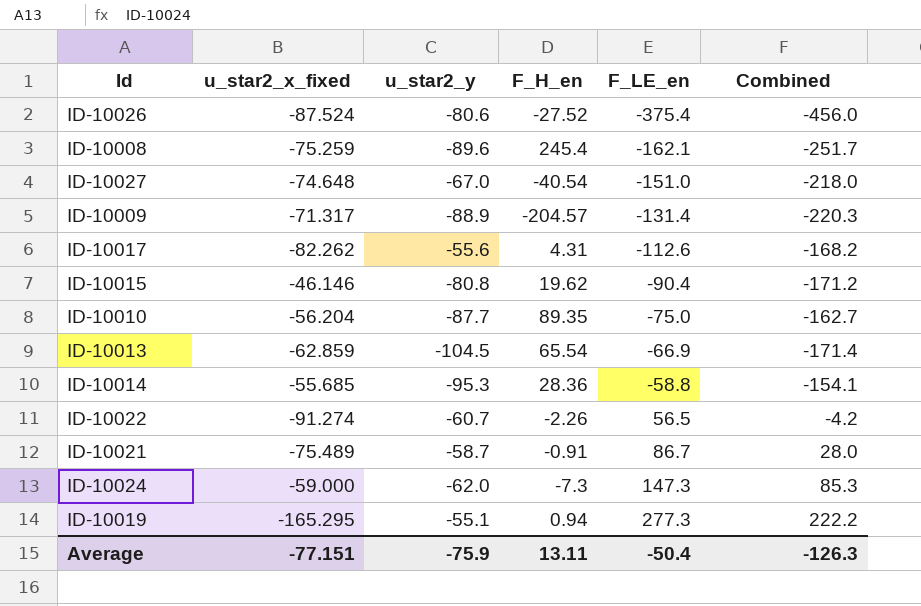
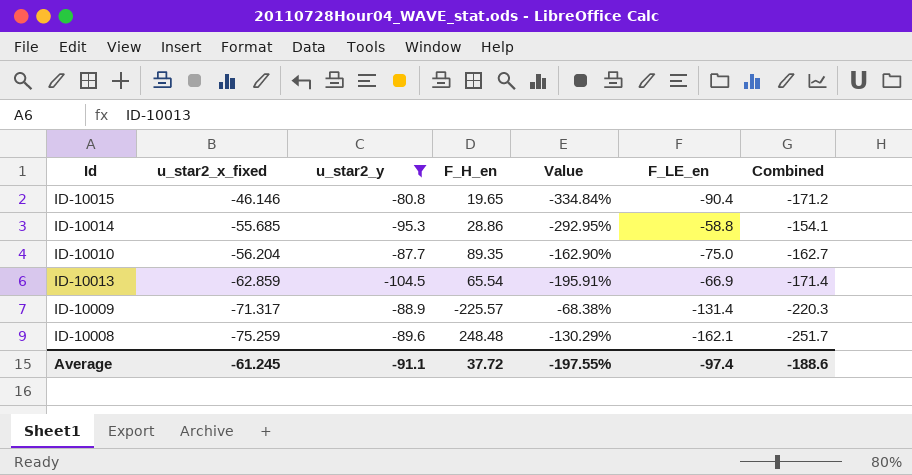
filter: none -> u_star2_y <= -80.8
row order: F_LE_en ascending -> u_star2_x_fixed descending
column Value | formula: none -> ([u_star2_x_fixed] - [F_H_en]) / [F_H_en]
ID-10015 | F_H_en: 19.62 -> 19.65
ID-10014 | F_H_en: 28.36 -> 28.86
ID-10009 | F_H_en: -204.57 -> -225.57
ID-10008 | F_H_en: 245.4 -> 248.48
Average | u_star2_x_fixed: -77.151 -> -61.245
Average | u_star2_y: -75.9 -> -91.1
Average | F_H_en: 13.11 -> 37.72
Average | F_LE_en: -50.4 -> -97.4
Average | Combined: -126.3 -> -188.6

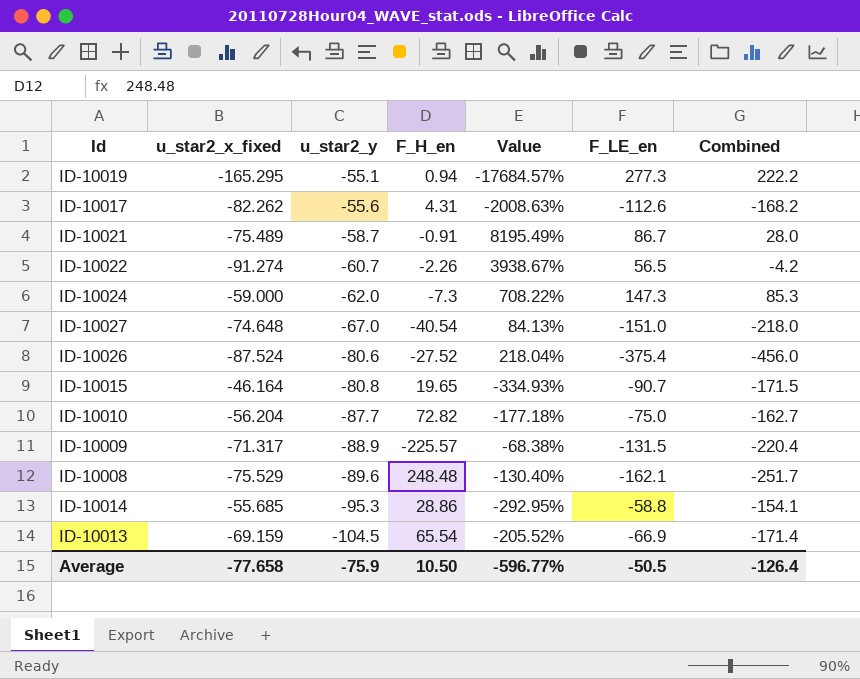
filter: u_star2_y <= -80.8 -> none
row order: u_star2_x_fixed descending -> u_star2_y descending
ID-10015 | u_star2_x_fixed: -46.146 -> -46.164
ID-10015 | Value: -334.84% -> -334.93%
ID-10015 | F_LE_en: -90.4 -> -90.7
ID-10015 | Combined: -171.2 -> -171.5
ID-10010 | F_H_en: 89.35 -> 72.82
ID-10010 | Value: -162.90% -> -177.18%
ID-10009 | F_LE_en: -131.4 -> -131.5
ID-10009 | Combined: -220.3 -> -220.4
ID-10008 | u_star2_x_fixed: -75.259 -> -75.529
ID-10008 | Value: -130.29% -> -130.40%
ID-10013 | u_star2_x_fixed: -62.859 -> -69.159
ID-10013 | Value: -195.91% -> -205.52%
Average | u_star2_x_fixed: -61.245 -> -77.658
Average | u_star2_y: -91.1 -> -75.9
Average | F_H_en: 37.72 -> 10.50
Average | Value: -197.55% -> -596.77%
Average | F_LE_en: -97.4 -> -50.5
Average | Combined: -188.6 -> -126.4

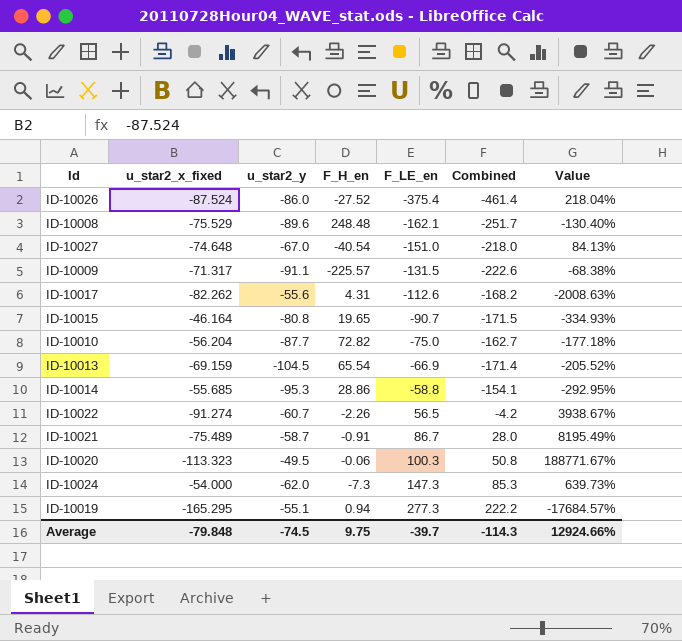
row order: u_star2_y descending -> F_LE_en ascending
column Value | position: 5 -> 7
ID-10026 | u_star2_y: -80.6 -> -86.0
ID-10026 | Combined: -456.0 -> -461.4
ID-10009 | u_star2_y: -88.9 -> -91.1
ID-10009 | Combined: -220.4 -> -222.6
row ID-10020: none -> -113.323 | -49.5 | -0.06 | 100.3 | 50.8 | 188771.67%
ID-10024 | u_star2_x_fixed: -59.000 -> -54.000
ID-10024 | Value: 708.22% -> 639.73%
Average | u_star2_x_fixed: -77.658 -> -79.848
Average | u_star2_y: -75.9 -> -74.5
Average | F_H_en: 10.50 -> 9.75
Average | F_LE_en: -50.5 -> -39.7
Average | Combined: -126.4 -> -114.3
Average | Value: -596.77% -> 12924.66%

